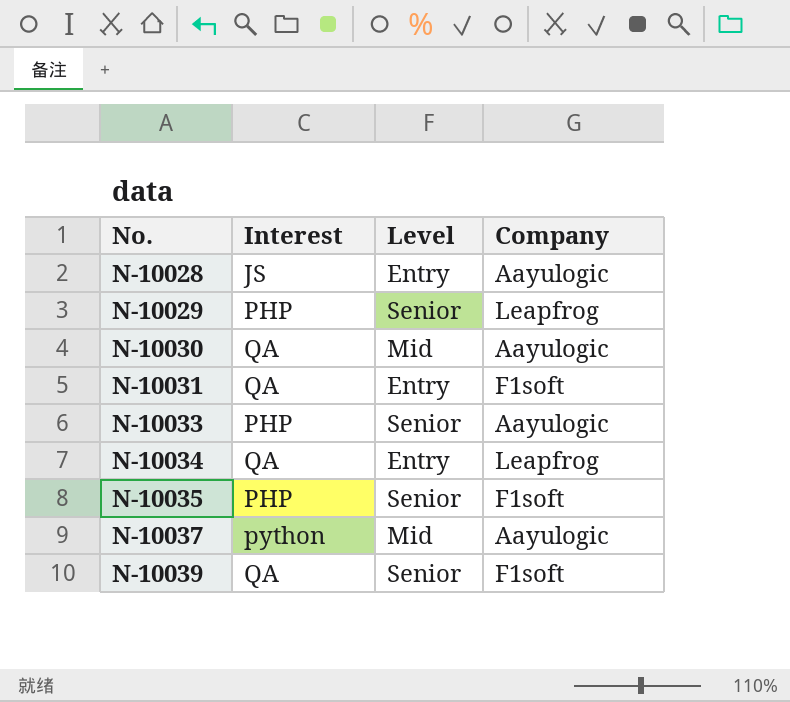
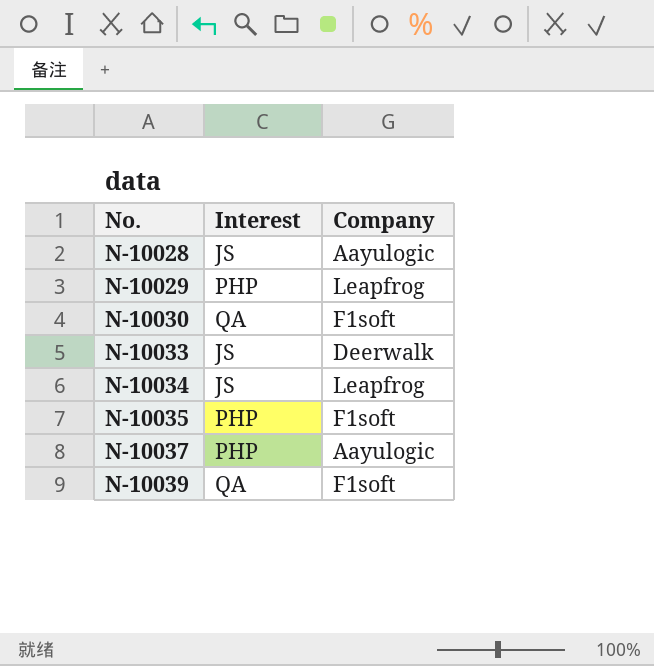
column Level | position: 3 -> none
row N-10031: QA | Entry | F1soft -> none
N-10030 | Company: Aayulogic -> F1soft
N-10033 | Interest: PHP -> JS
N-10033 | Company: Aayulogic -> Deerwalk
N-10034 | Interest: QA -> JS
N-10037 | Interest: python -> PHP

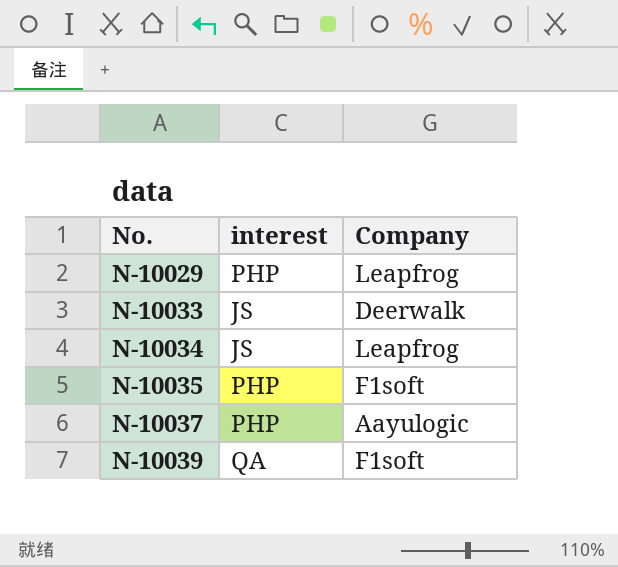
column name: Interest -> interest
row N-10028: JS | Aayulogic -> none
row N-10030: QA | F1soft -> none

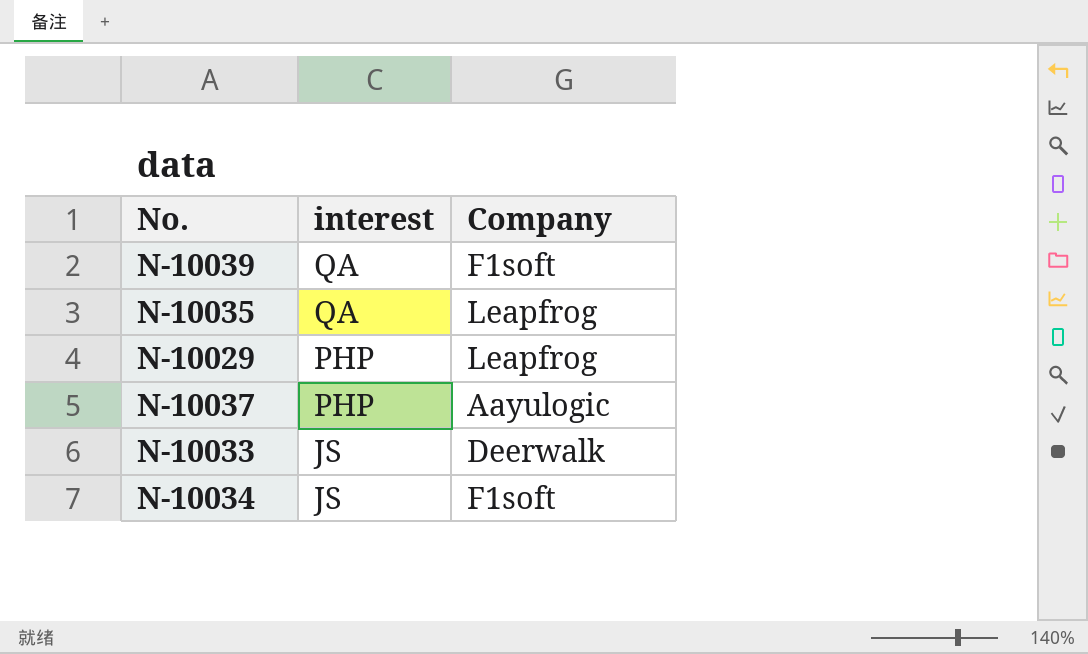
row order: No. ascending -> interest descending
N-10035 | interest: PHP -> QA
N-10035 | Company: F1soft -> Leapfrog
N-10034 | Company: Leapfrog -> F1soft

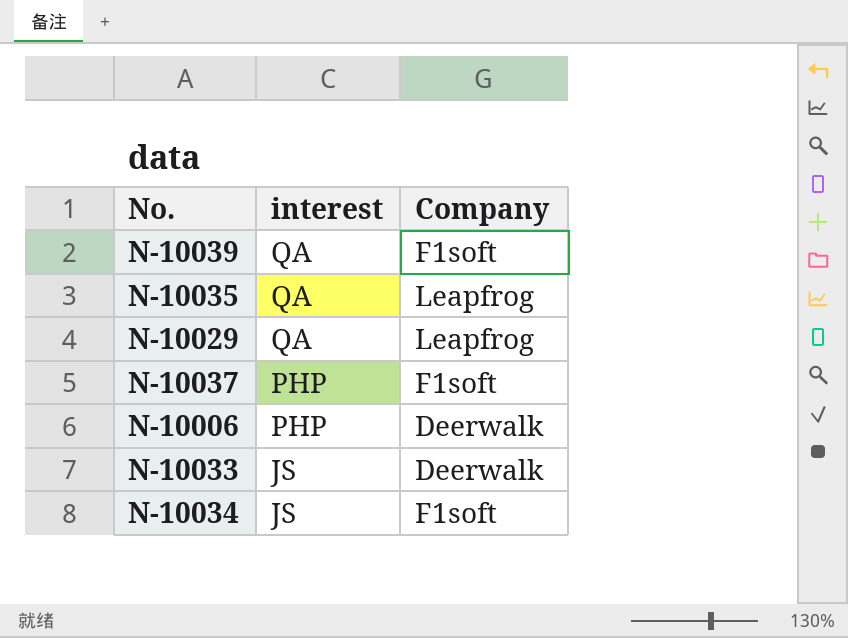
N-10029 | interest: PHP -> QA
N-10037 | Company: Aayulogic -> F1soft
row N-10006: none -> PHP | Deerwalk

